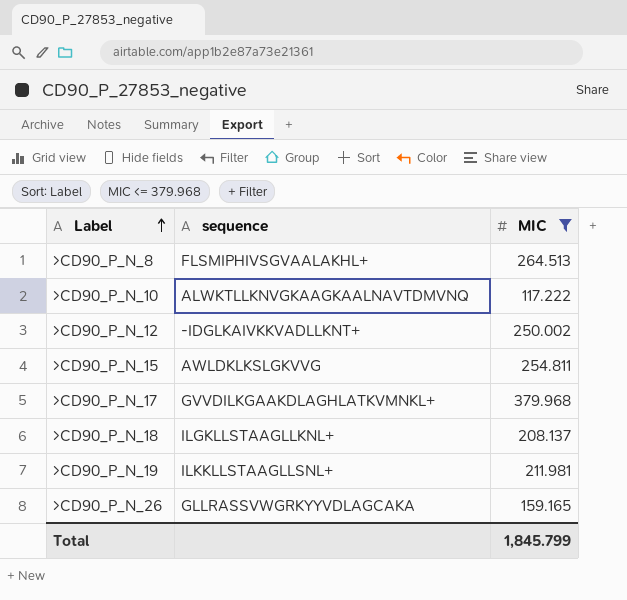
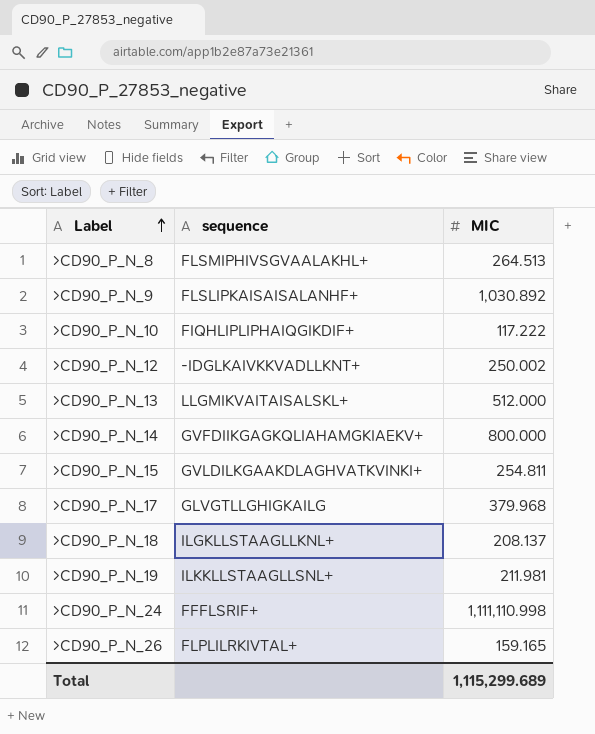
filter: MIC <= 379.968 -> none
>CD90_P_N_10 | sequence: ALWKTLLKNVGKAAGKAALNAVTDMVNQ -> FIQHLIPLIPHAIQGIKDIF+
>CD90_P_N_15 | sequence: AWLDKLKSLGKVVG -> GVLDILKGAAKDLAGHVATKVINKI+
>CD90_P_N_17 | sequence: GVVDILKGAAKDLAGHLATKVMNKL+ -> GLVGTLLGHIGKAILG
>CD90_P_N_26 | sequence: GLLRASSVWGRKYYVDLAGCAKA -> FLPLILRKIVTAL+
Total | MIC: 1,845.799 -> 1,115,299.689

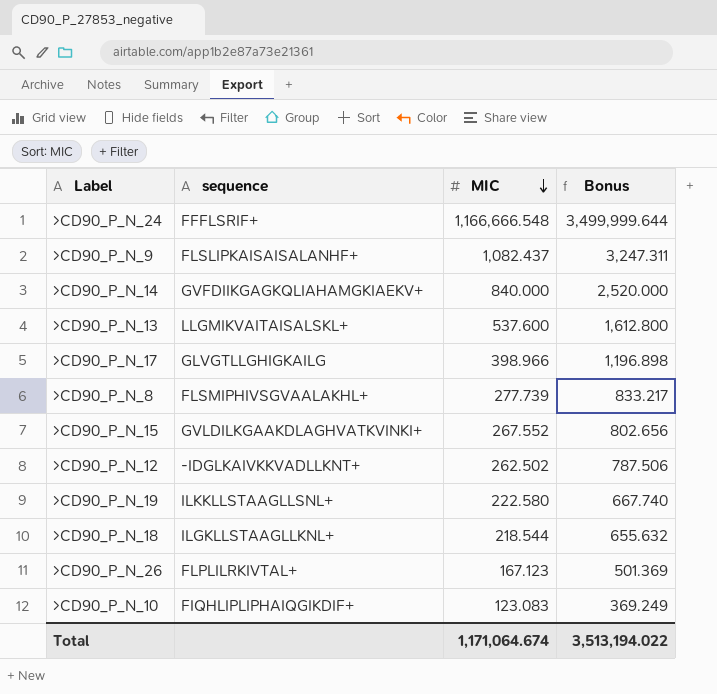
row order: Label ascending -> MIC descending
column Bonus | formula: none -> [MIC] * 3
>CD90_P_N_24 | MIC: 1,111,110.998 -> 1,166,666.548
>CD90_P_N_9 | MIC: 1,030.892 -> 1,082.437
>CD90_P_N_14 | MIC: 800.000 -> 840.000
>CD90_P_N_13 | MIC: 512.000 -> 537.600
>CD90_P_N_17 | MIC: 379.968 -> 398.966
>CD90_P_N_8 | MIC: 264.513 -> 277.739
>CD90_P_N_15 | MIC: 254.811 -> 267.552
>CD90_P_N_12 | MIC: 250.002 -> 262.502
>CD90_P_N_19 | MIC: 211.981 -> 222.580
>CD90_P_N_18 | MIC: 208.137 -> 218.544
>CD90_P_N_26 | MIC: 159.165 -> 167.123
>CD90_P_N_10 | MIC: 117.222 -> 123.083
Total | MIC: 1,115,299.689 -> 1,171,064.674

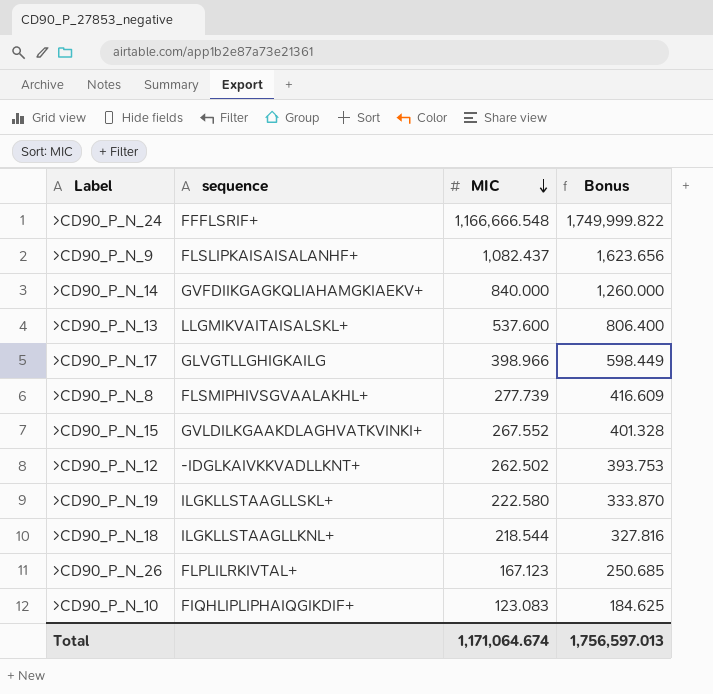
column Bonus | formula: [MIC] * 3 -> [MIC] * 1.5
>CD90_P_N_19 | sequence: ILKKLLSTAAGLLSNL+ -> ILGKLLSTAAGLLSKL+
Total | Bonus: 3,513,194.022 -> 1,756,597.013

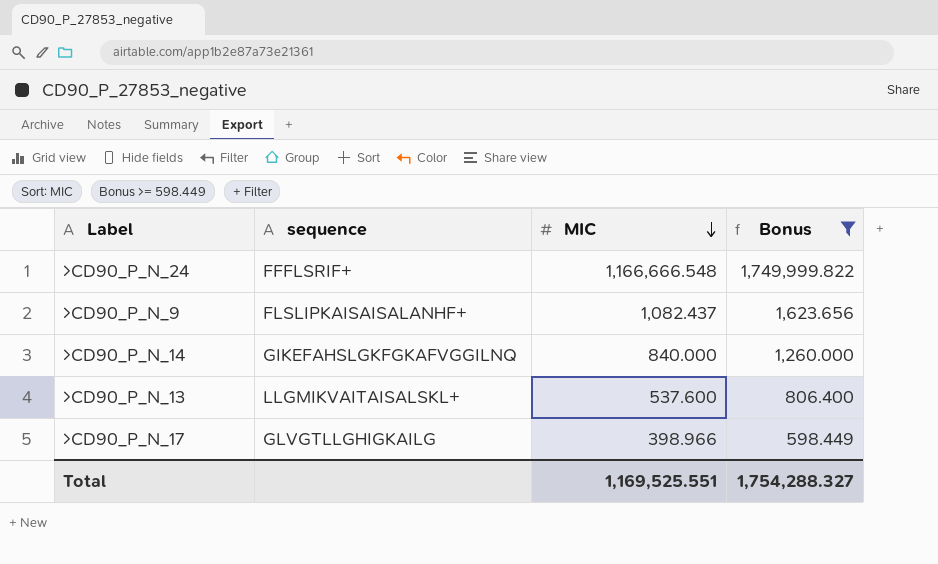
filter: none -> Bonus >= 598.449
>CD90_P_N_14 | sequence: GVFDIIKGAGKQLIAHAMGKIAEKV+ -> GIKEFAHSLGKFGKAFVGGILNQ
Total | MIC: 1,171,064.674 -> 1,169,525.551
Total | Bonus: 1,756,597.013 -> 1,754,288.327

